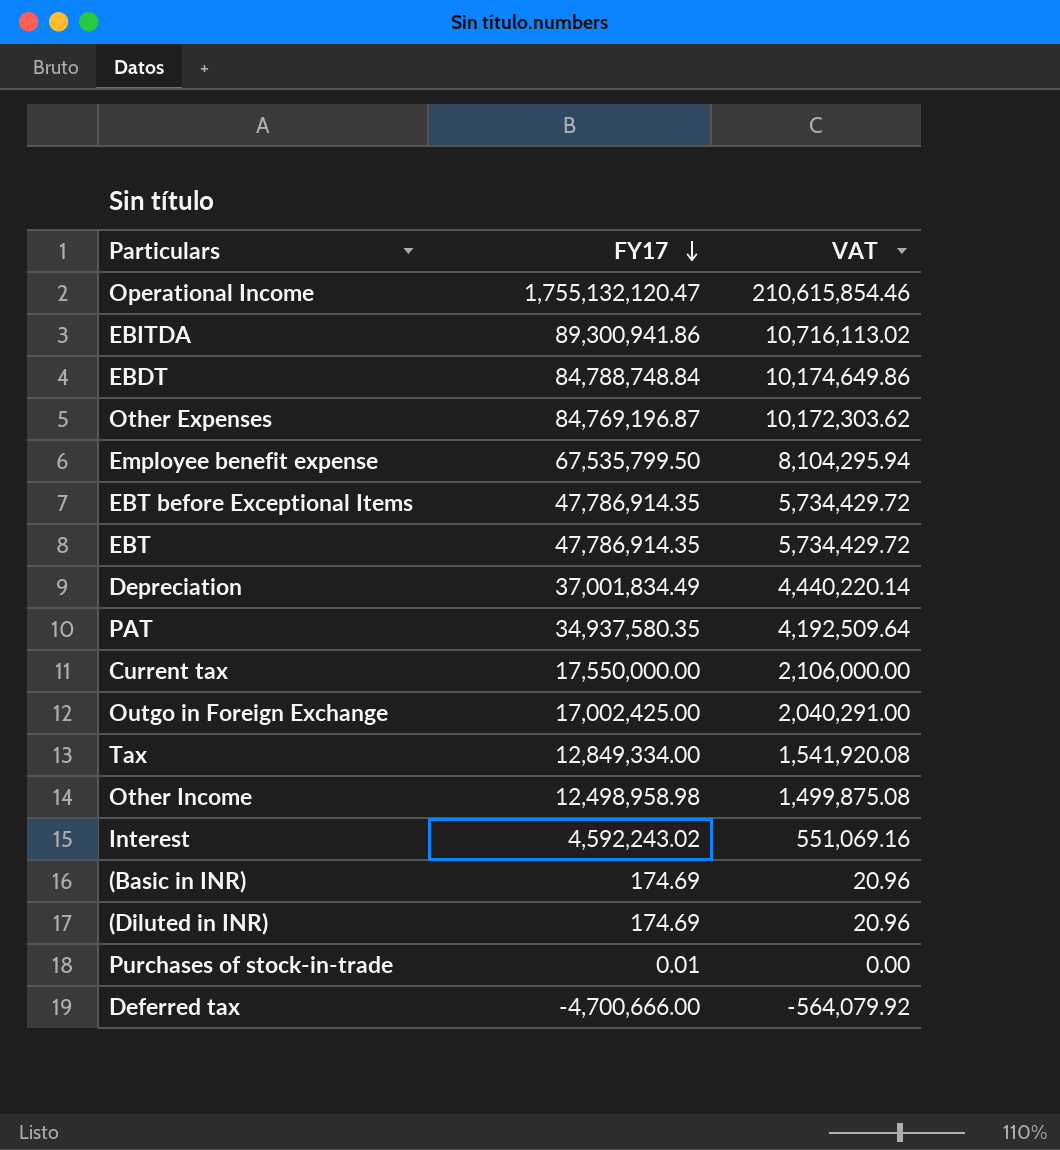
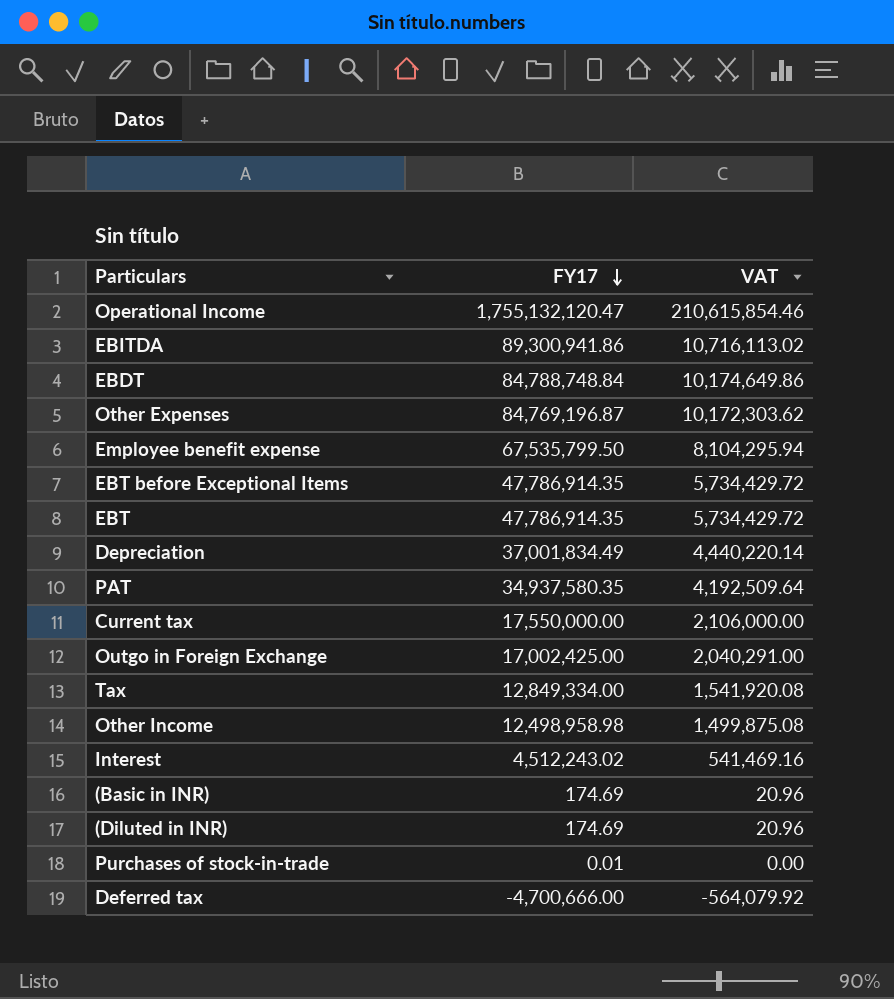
Interest | FY17: 4,592,243.02 -> 4,512,243.02
Interest | VAT: 551,069.16 -> 541,469.16

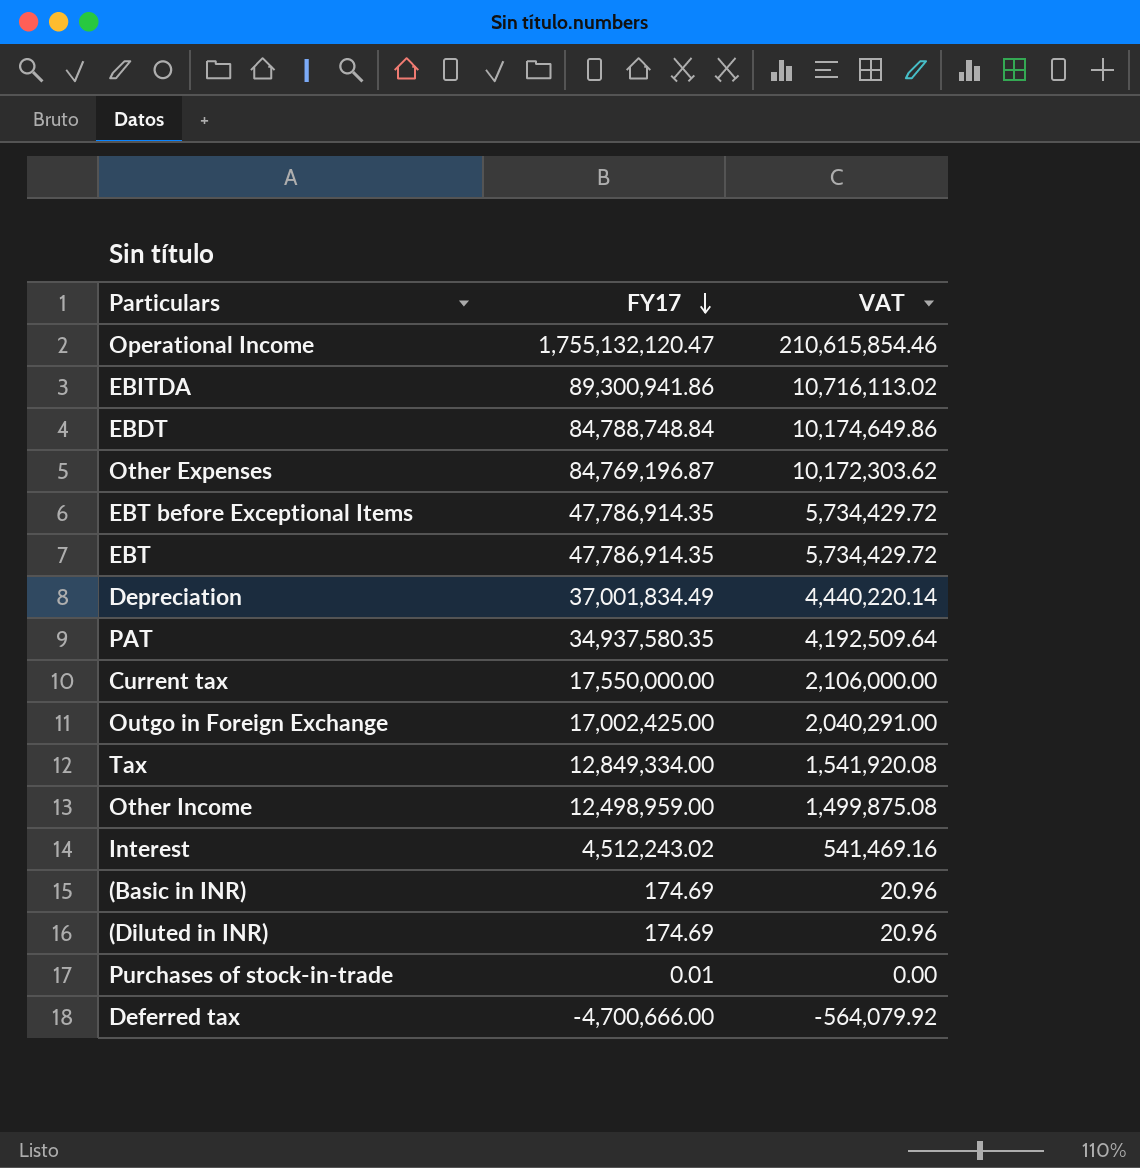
row Employee benefit expense: 67,535,799.50 | 8,104,295.94 -> none
Other Income | FY17: 12,498,958.98 -> 12,498,959.00

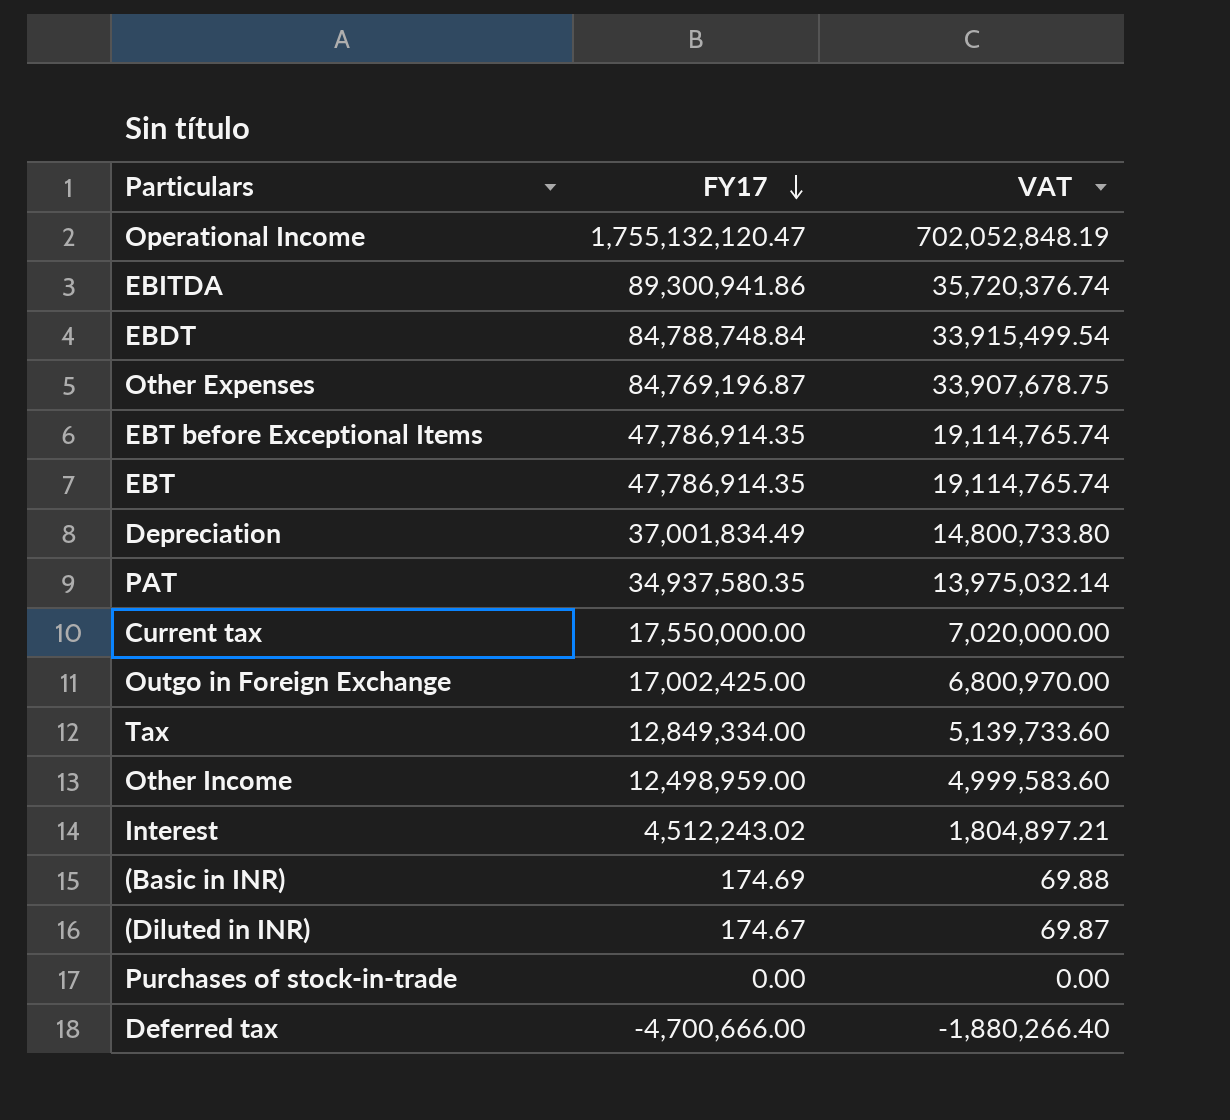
column VAT | formula: [FY17] * 0.12 -> [FY17] * 0.4
(Diluted in INR) | FY17: 174.69 -> 174.67
Purchases of stock-in-trade | FY17: 0.01 -> 0.00

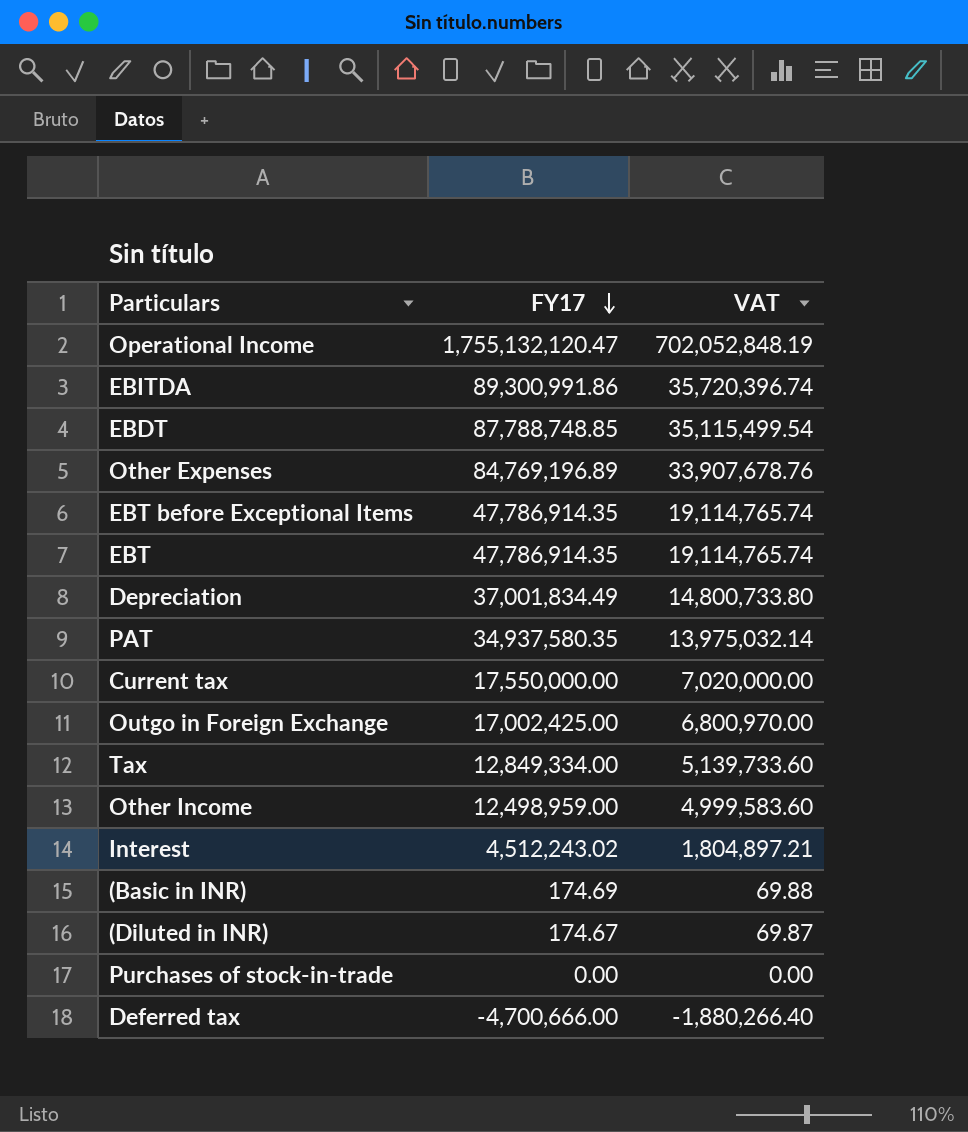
EBITDA | FY17: 89,300,941.86 -> 89,300,991.86
EBITDA | VAT: 35,720,376.74 -> 35,720,396.74
EBDT | FY17: 84,788,748.84 -> 87,788,748.85
EBDT | VAT: 33,915,499.54 -> 35,115,499.54
Other Expenses | FY17: 84,769,196.87 -> 84,769,196.89
Other Expenses | VAT: 33,907,678.75 -> 33,907,678.76

